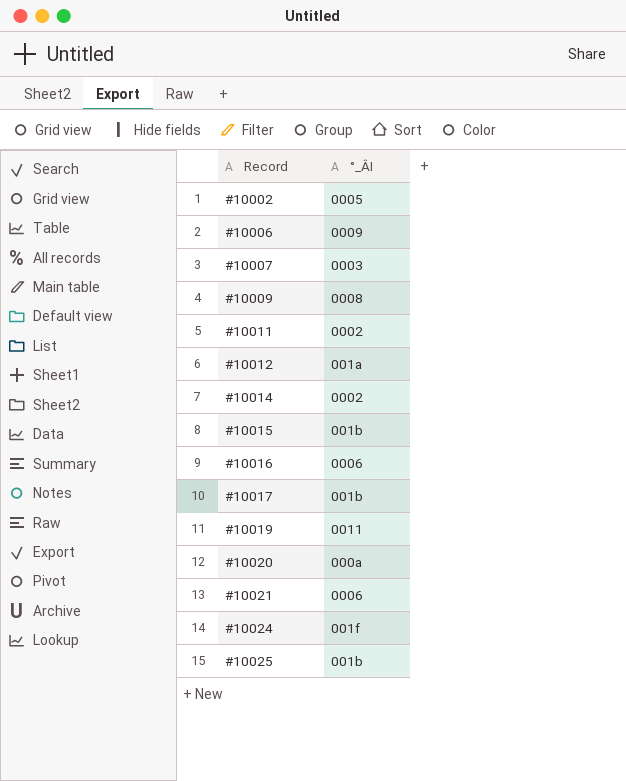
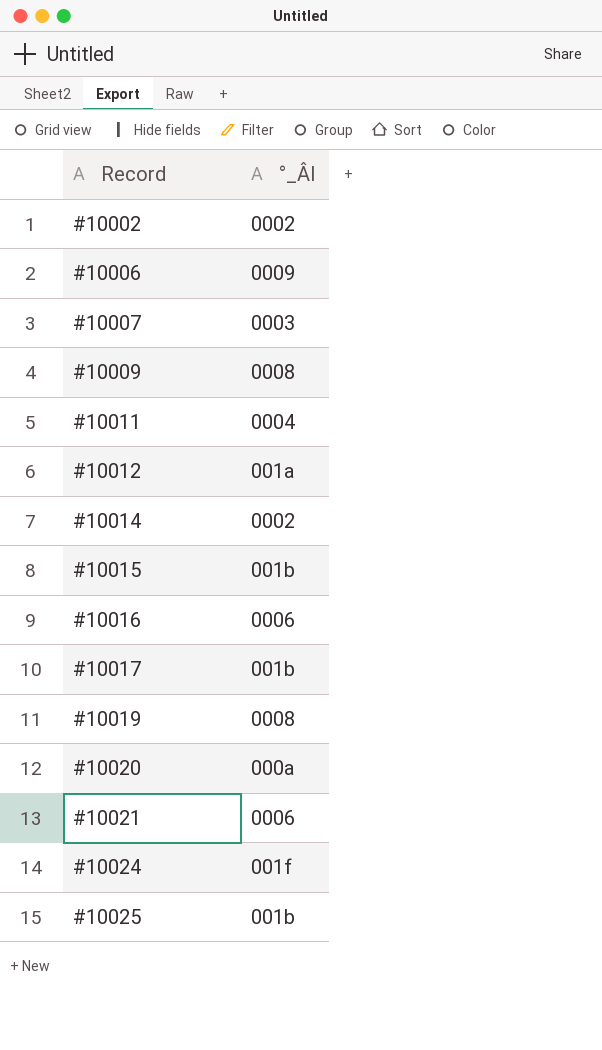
#10002 | °_ÂI: 0005 -> 0002
#10011 | °_ÂI: 0002 -> 0004
#10019 | °_ÂI: 0011 -> 0008

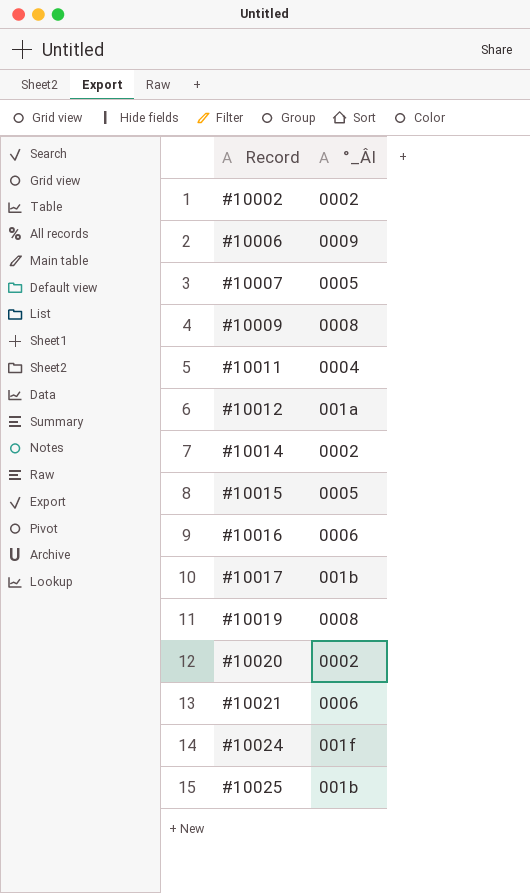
#10007 | °_ÂI: 0003 -> 0005
#10015 | °_ÂI: 001b -> 0005
#10020 | °_ÂI: 000a -> 0002

